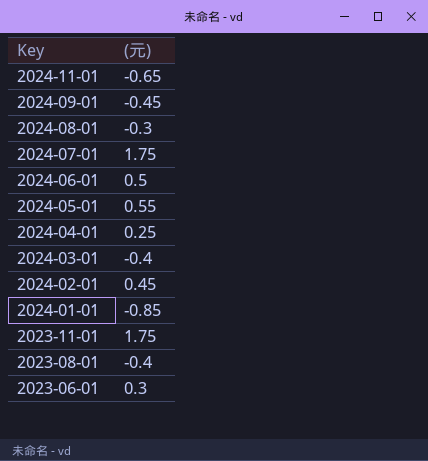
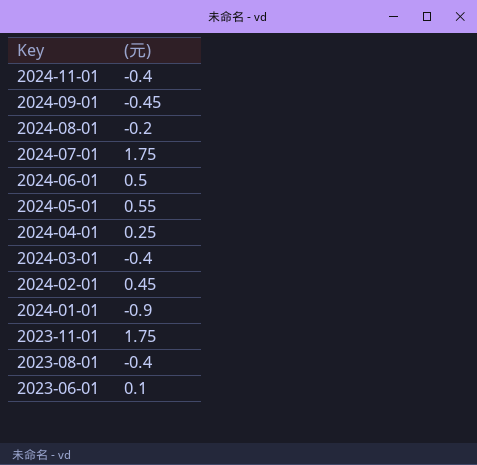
2024-11-01 | (元): -0.65 -> -0.4
2024-08-01 | (元): -0.3 -> -0.2
2024-01-01 | (元): -0.85 -> -0.9
2023-06-01 | (元): 0.3 -> 0.1

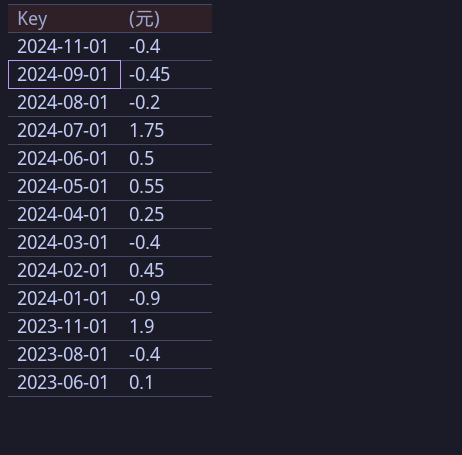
2023-11-01 | (元): 1.75 -> 1.9

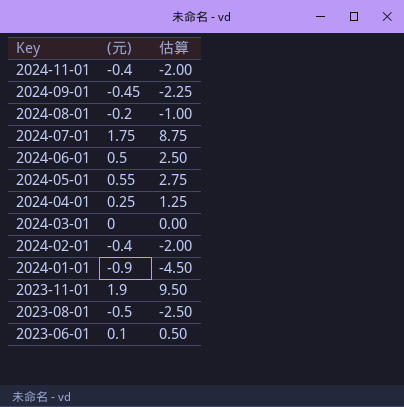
column 估算 | formula: none -> [(元)] * 5
2024-03-01 | (元): -0.4 -> 0
2024-02-01 | (元): 0.45 -> -0.4
2023-08-01 | (元): -0.4 -> -0.5

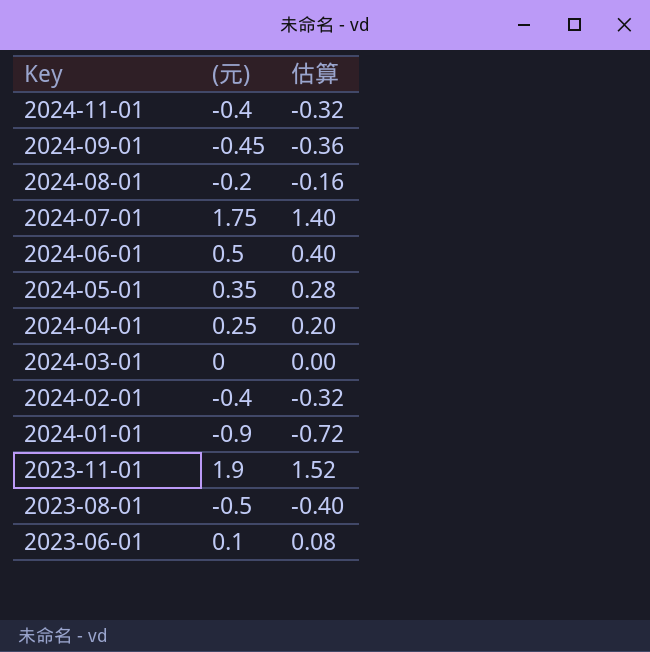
column 估算 | formula: [(元)] * 5 -> [(元)] * 0.8
2024-05-01 | (元): 0.55 -> 0.35

